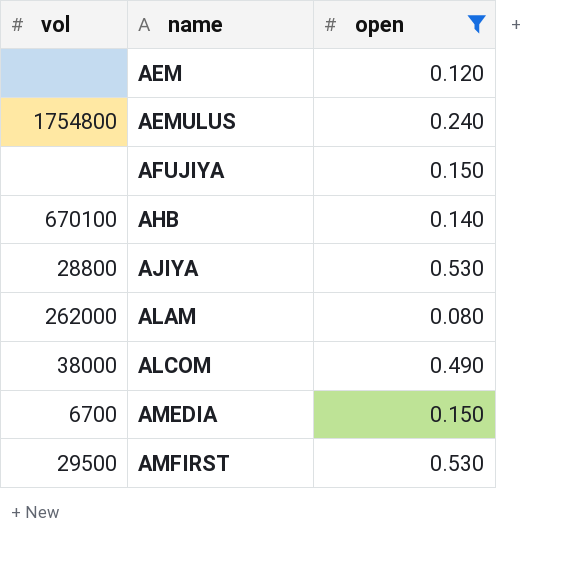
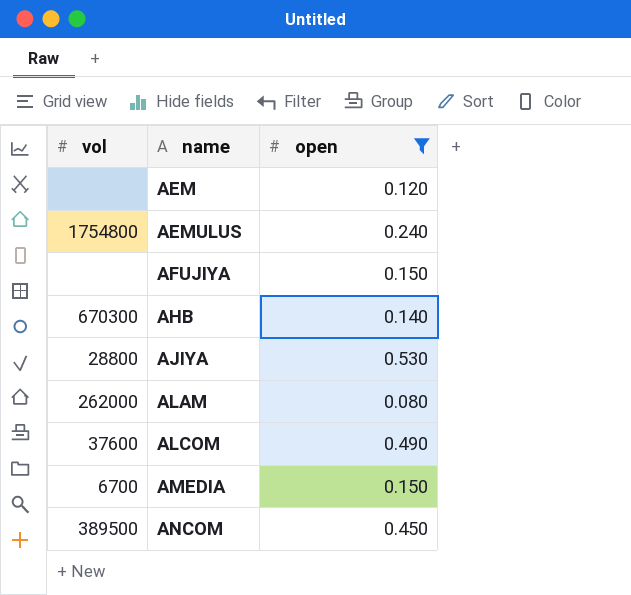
row AMFIRST: 29500 | 0.530 -> none
AHB | vol: 670100 -> 670300
ALCOM | vol: 38000 -> 37600
row ANCOM: none -> 389500 | 0.450

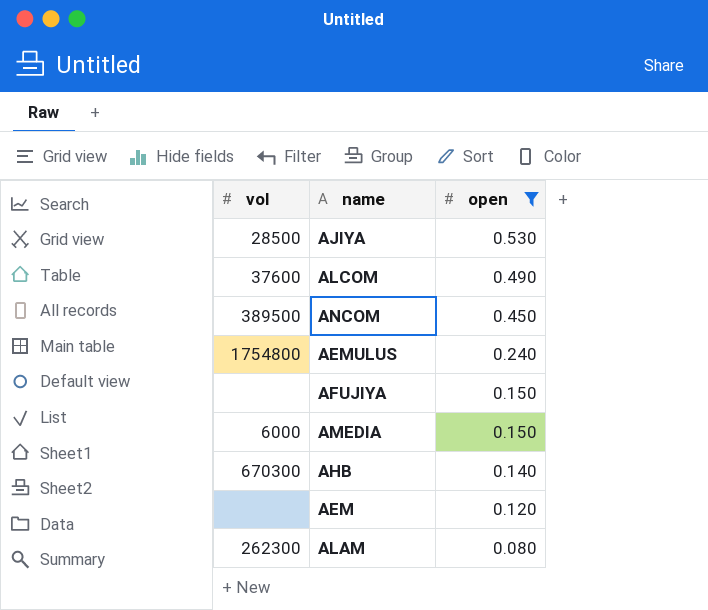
row order: name ascending -> open descending
AJIYA | vol: 28800 -> 28500
AMEDIA | vol: 6700 -> 6000
ALAM | vol: 262000 -> 262300

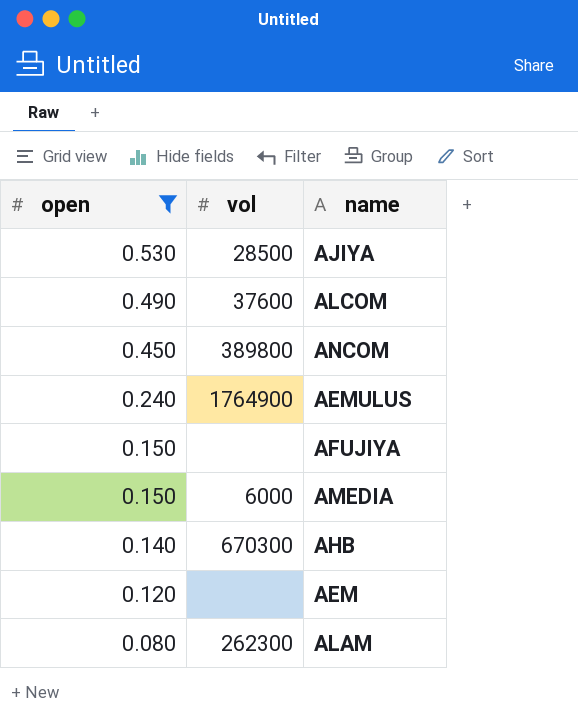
column open | position: 3 -> 1
ANCOM | vol: 389500 -> 389800
AEMULUS | vol: 1754800 -> 1764900

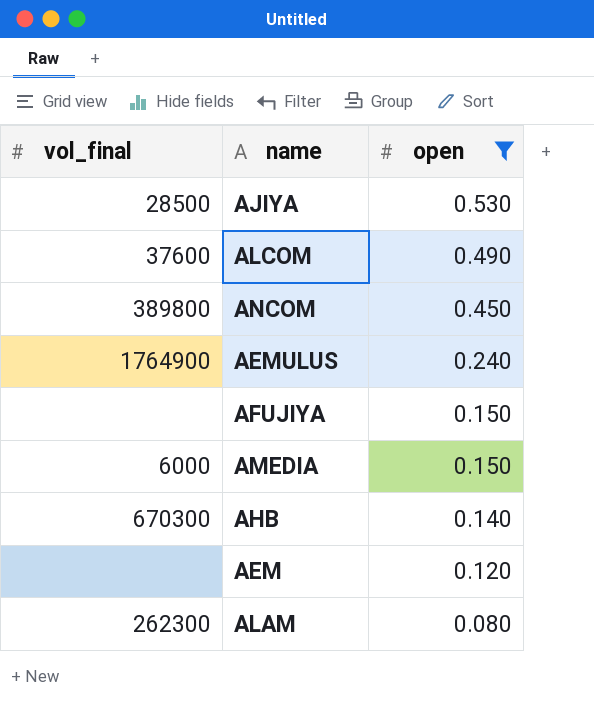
column name: vol -> vol_final
column open | position: 1 -> 3

